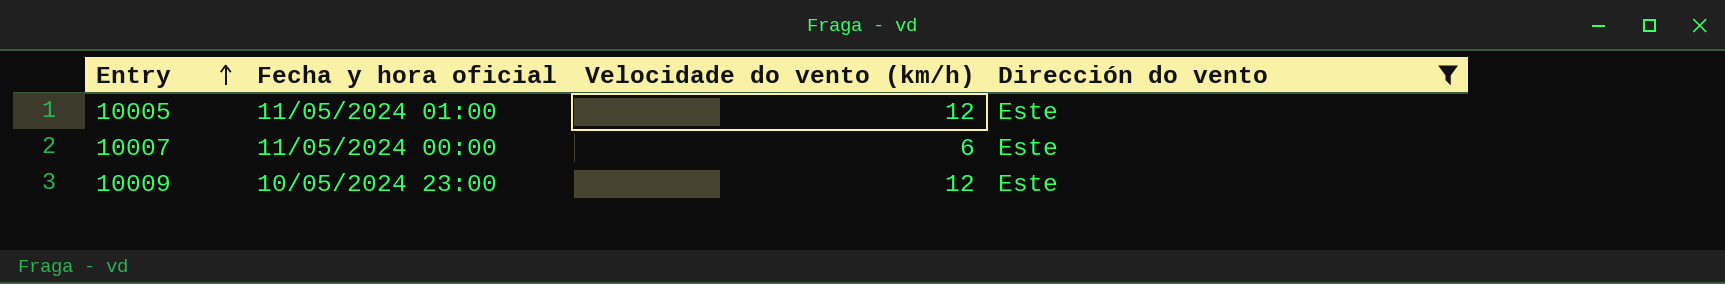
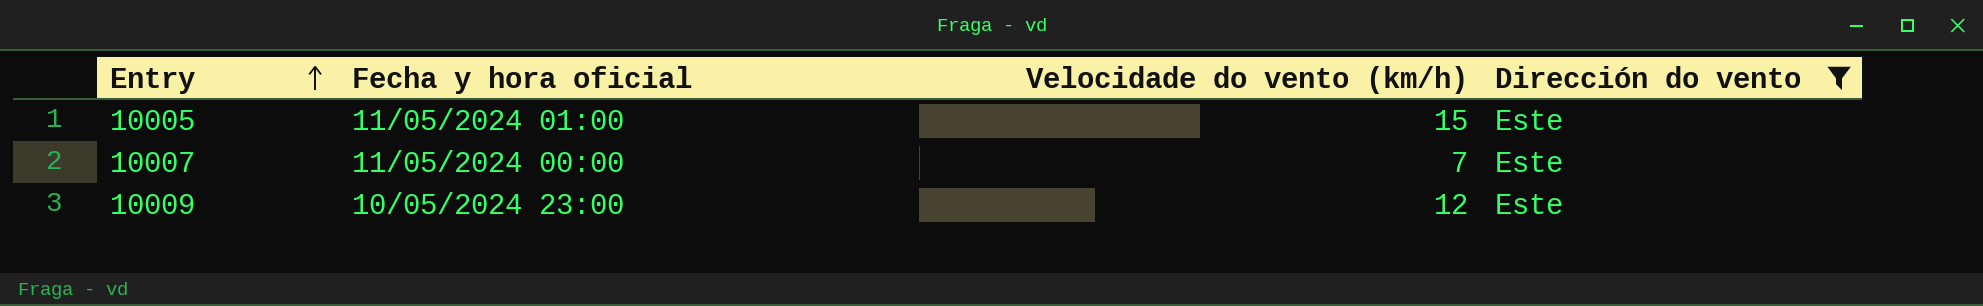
10005 | Velocidade do vento (km/h): 12 -> 15
10007 | Velocidade do vento (km/h): 6 -> 7

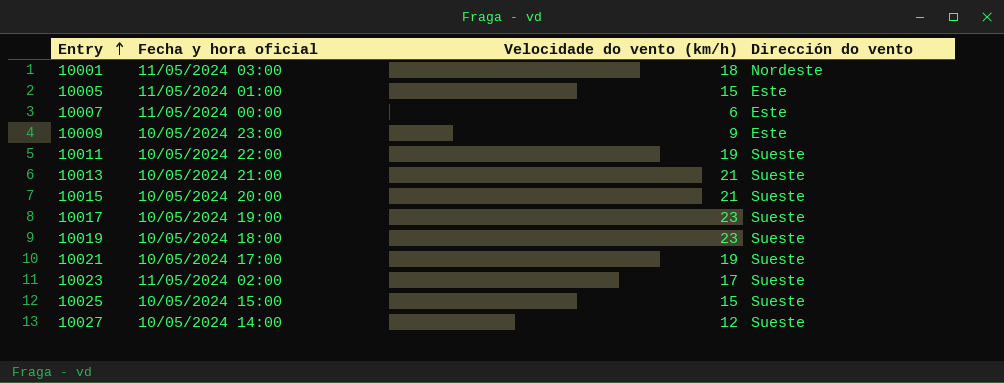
filter: Dirección do vento = Este -> none
10007 | Velocidade do vento (km/h): 7 -> 6
10009 | Velocidade do vento (km/h): 12 -> 9

